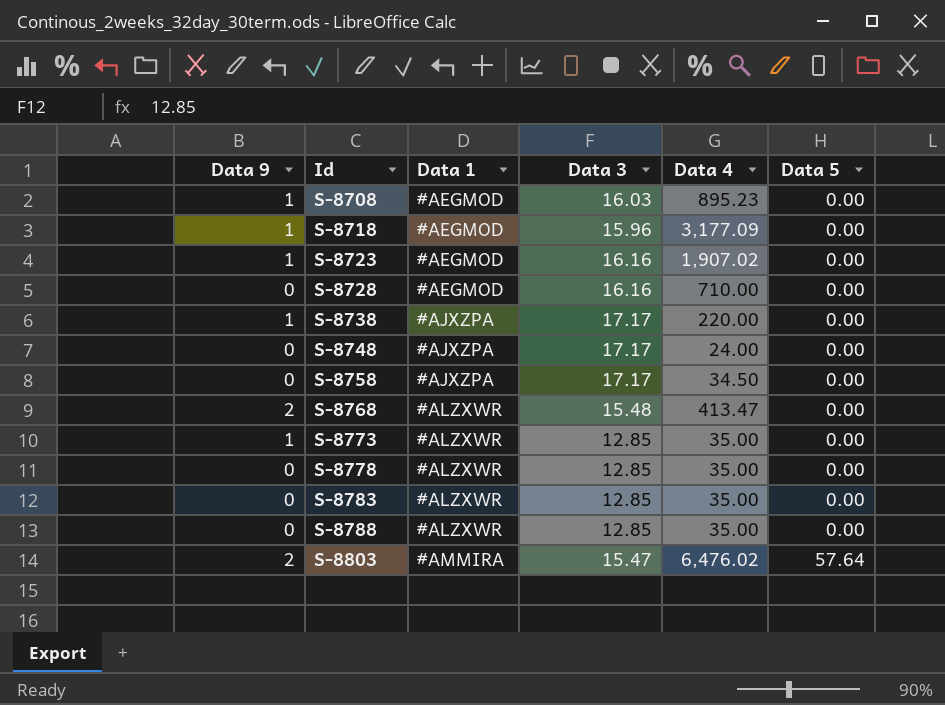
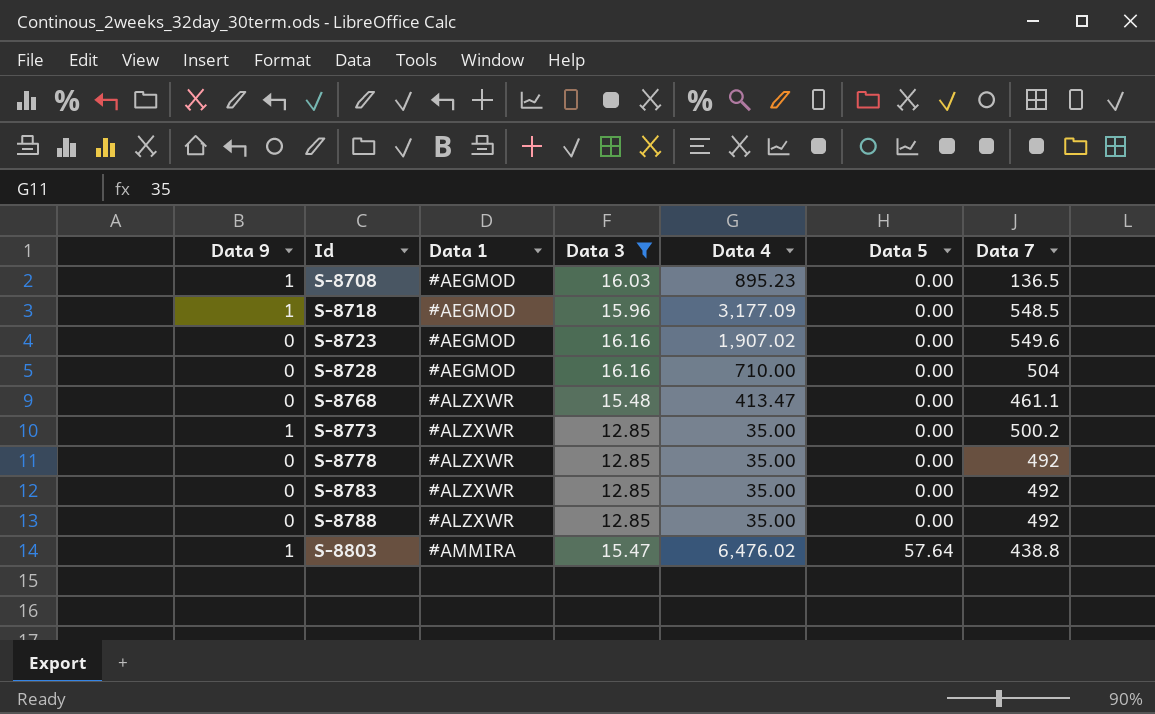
filter: none -> Data 3 != 17.17
column Data 7 | position: none -> 7
S-8723 | Data 9: 1 -> 0
S-8768 | Data 9: 2 -> 0
S-8803 | Data 9: 2 -> 1

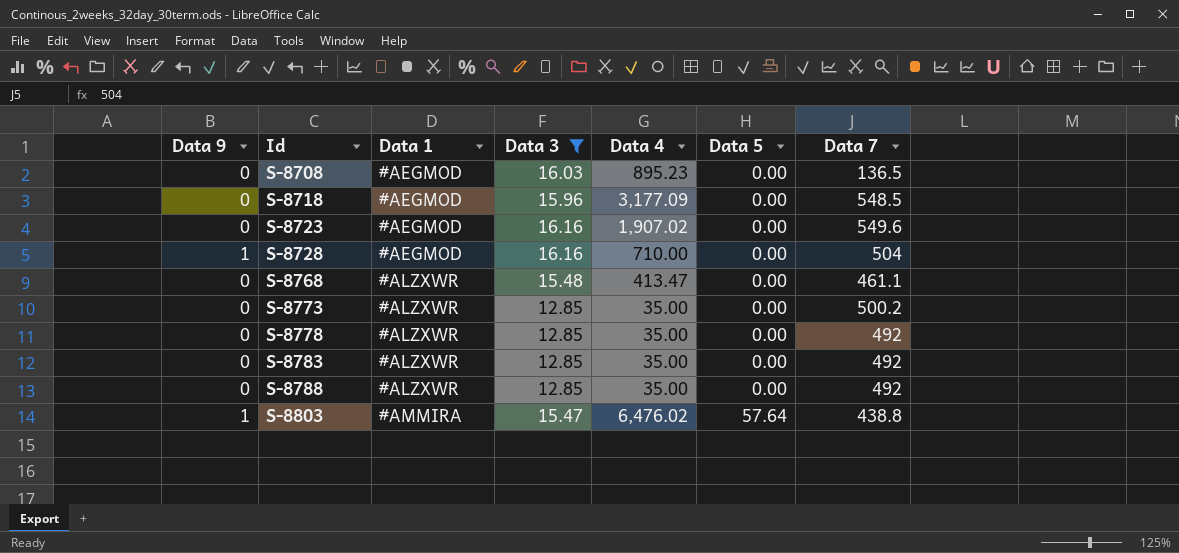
S-8708 | Data 9: 1 -> 0
S-8718 | Data 9: 1 -> 0
S-8728 | Data 9: 0 -> 1
S-8773 | Data 9: 1 -> 0

